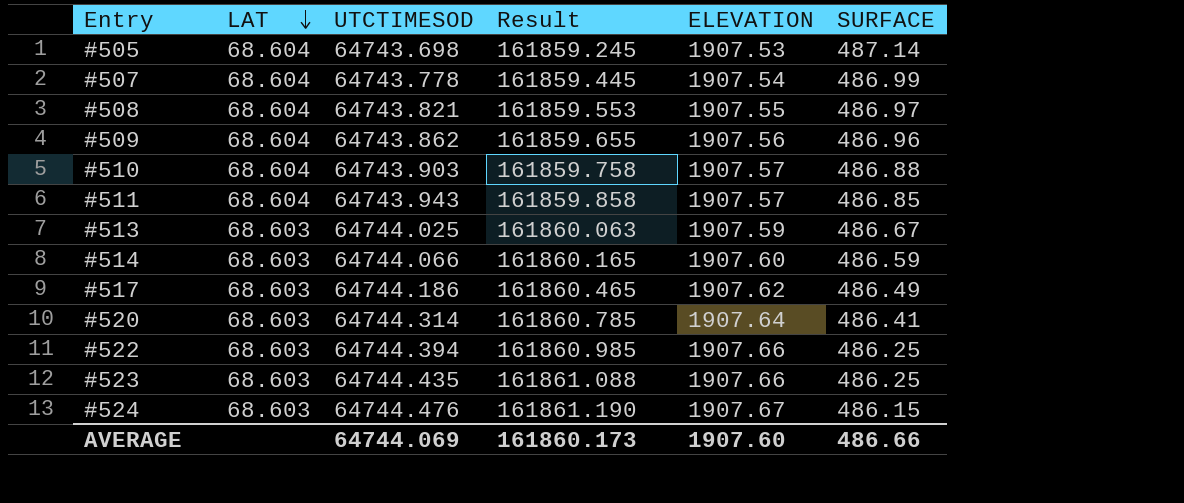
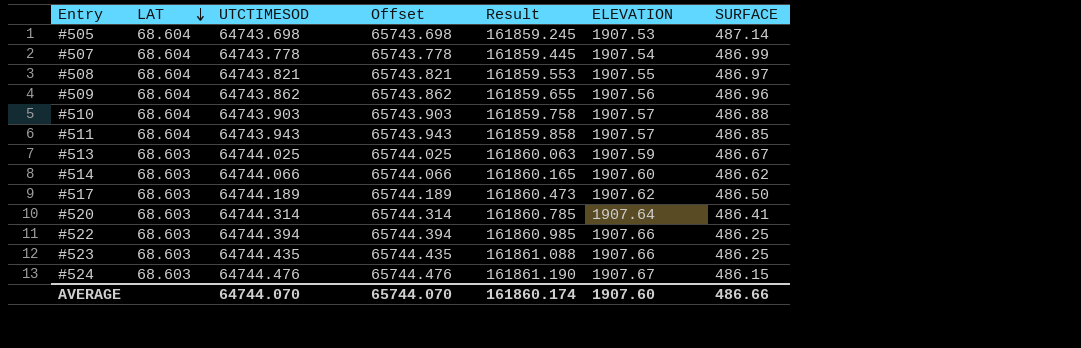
column Offset | formula: none -> [UTCTIMESOD] + 1000
#514 | SURFACE: 486.59 -> 486.62
#517 | UTCTIMESOD: 64744.186 -> 64744.189
#517 | Result: 161860.465 -> 161860.473
#517 | SURFACE: 486.49 -> 486.50
AVERAGE | UTCTIMESOD: 64744.069 -> 64744.070
AVERAGE | Result: 161860.173 -> 161860.174

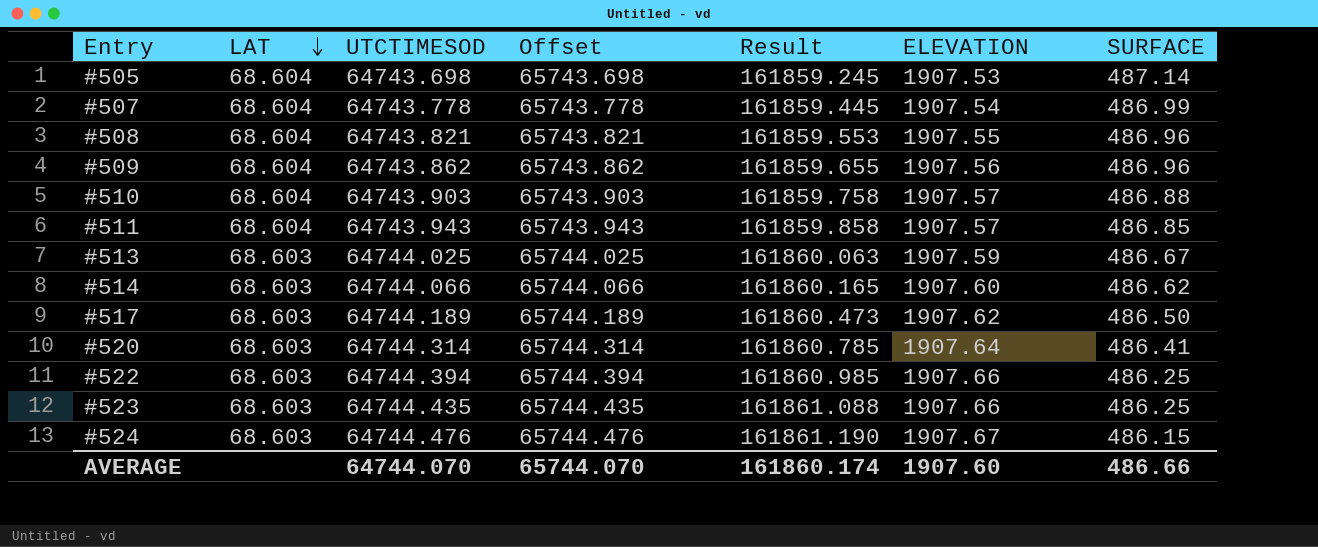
#508 | SURFACE: 486.97 -> 486.96

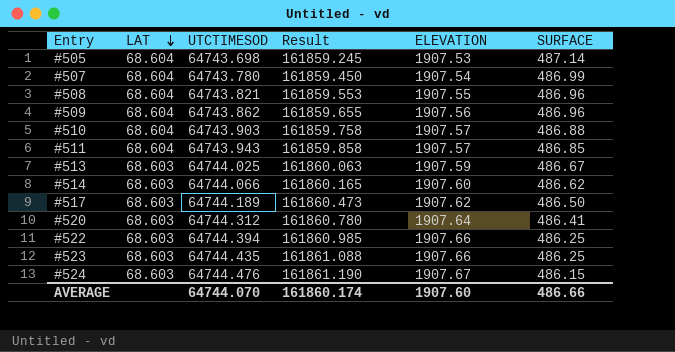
column Offset | formula: [UTCTIMESOD] + 1000 -> none
#507 | UTCTIMESOD: 64743.778 -> 64743.780
#507 | Result: 161859.445 -> 161859.450
#520 | UTCTIMESOD: 64744.314 -> 64744.312
#520 | Result: 161860.785 -> 161860.780

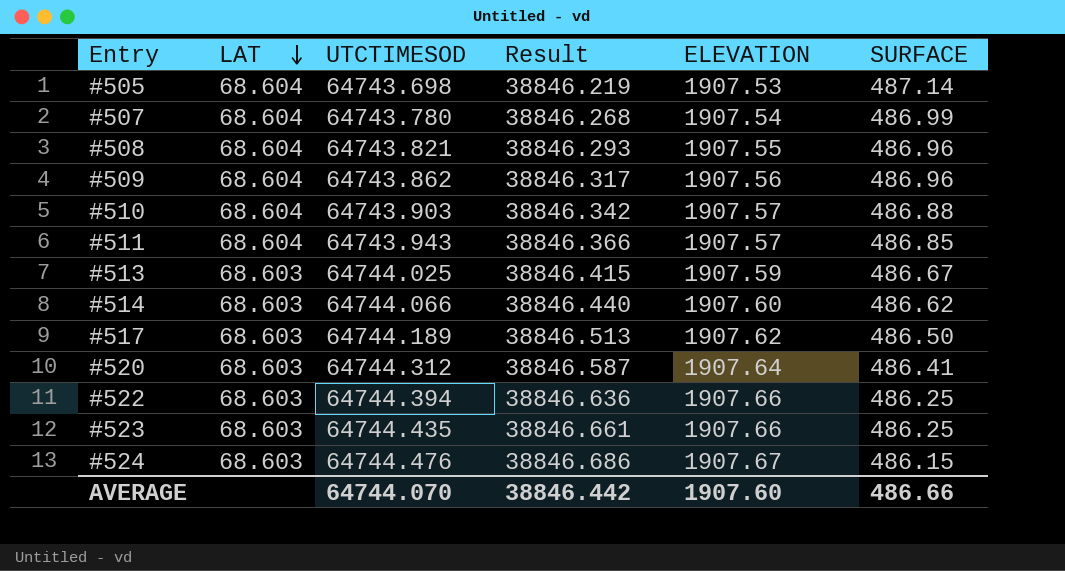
column Result | formula: [UTCTIMESOD] * 2.5 -> [UTCTIMESOD] * 0.6
AVERAGE | Result: 161860.174 -> 38846.442

